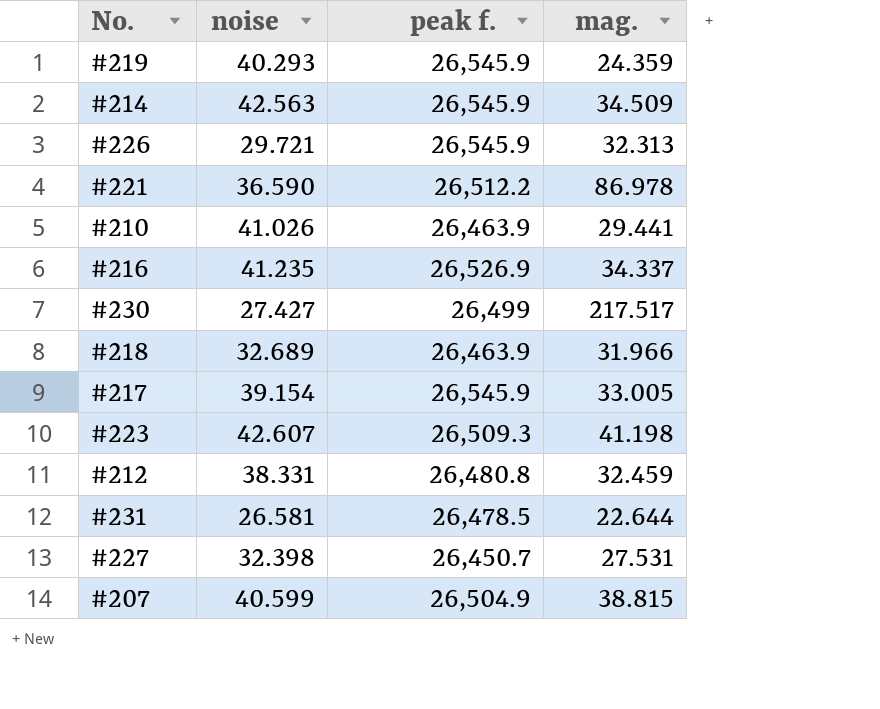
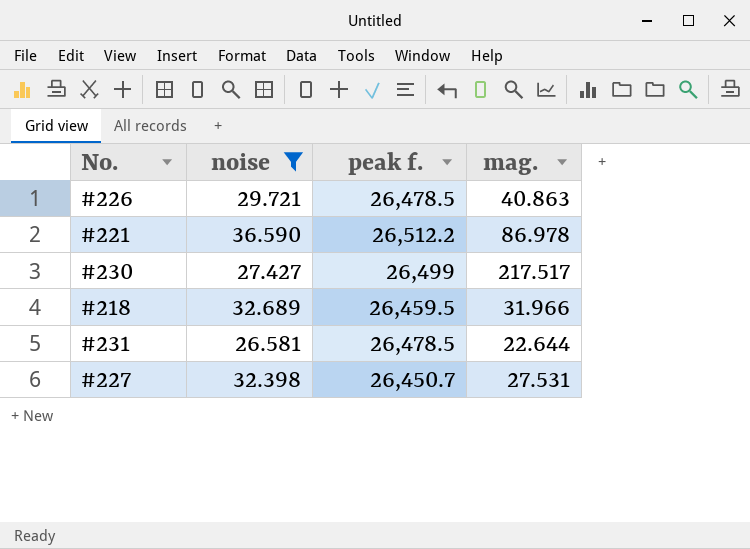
filter: none -> noise <= 36.590
#226 | peak f.: 26,545.9 -> 26,478.5
#226 | mag.: 32.313 -> 40.863
#218 | peak f.: 26,463.9 -> 26,459.5

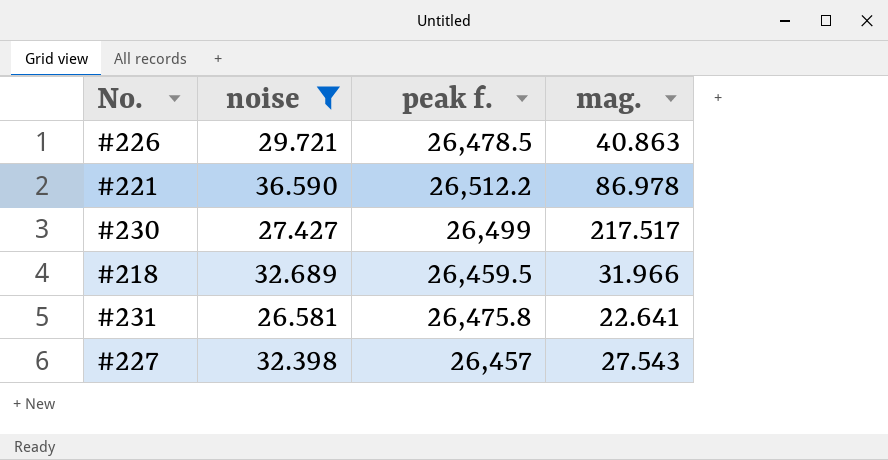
#231 | peak f.: 26,478.5 -> 26,475.8
#231 | mag.: 22.644 -> 22.641
#227 | peak f.: 26,450.7 -> 26,457
#227 | mag.: 27.531 -> 27.543

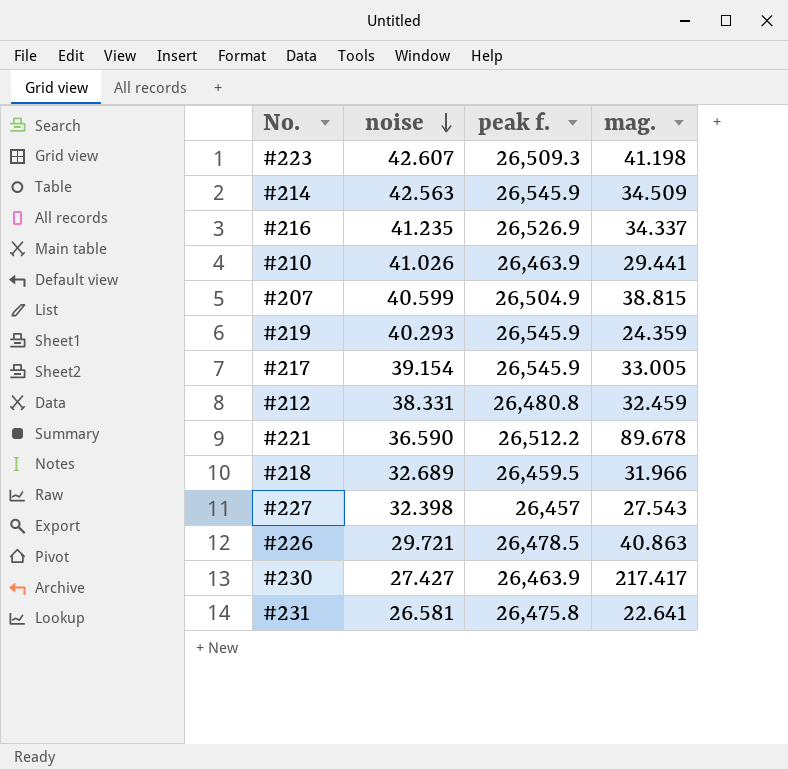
filter: noise <= 36.590 -> none
row order: none -> noise descending
#221 | mag.: 86.978 -> 89.678
#230 | peak f.: 26,499 -> 26,463.9
#230 | mag.: 217.517 -> 217.417

